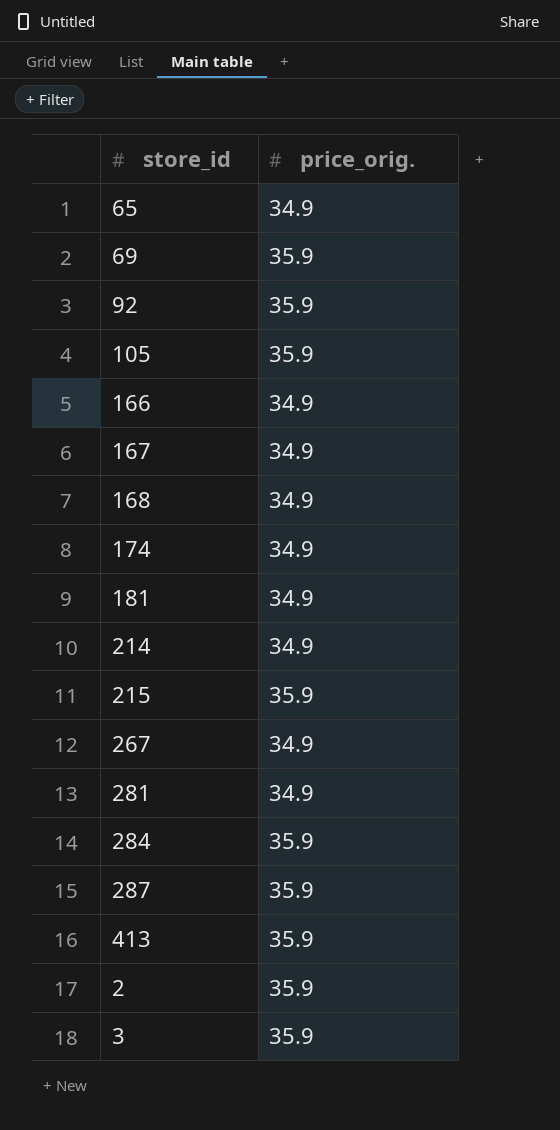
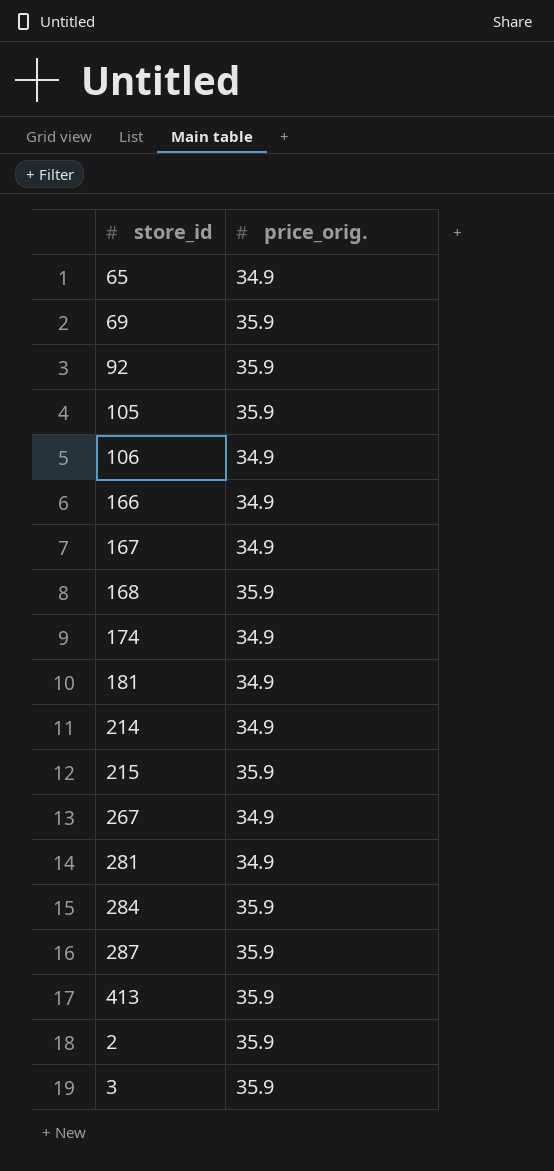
row 106: none -> 34.9
168 | price_orig.: 34.9 -> 35.9

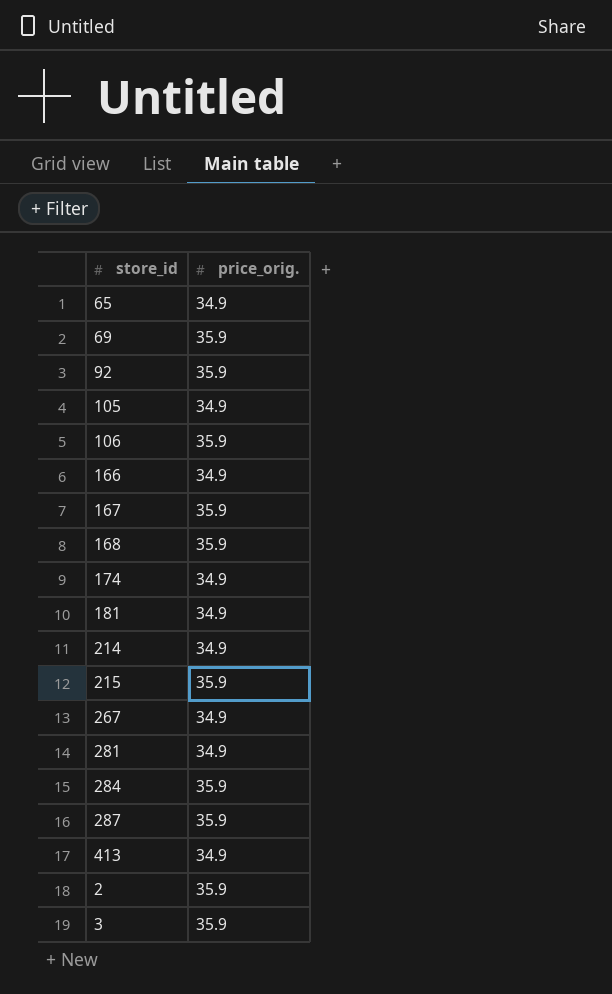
105 | price_orig.: 35.9 -> 34.9
106 | price_orig.: 34.9 -> 35.9
167 | price_orig.: 34.9 -> 35.9
413 | price_orig.: 35.9 -> 34.9

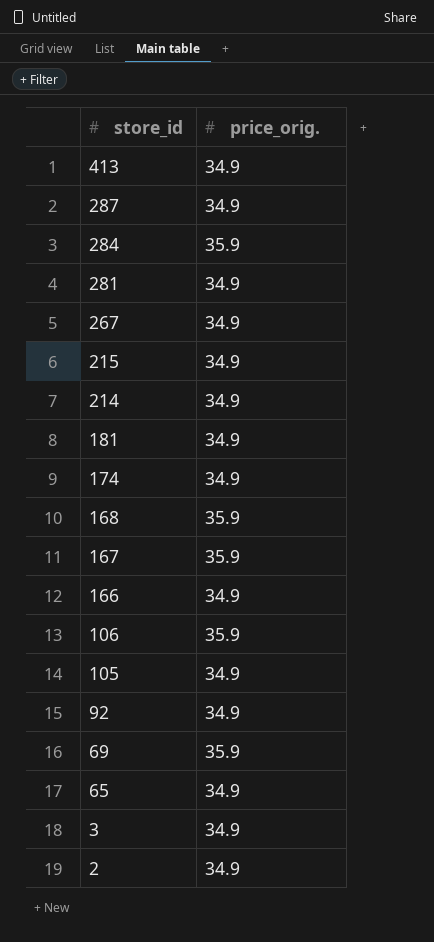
row order: none -> store_id descending
287 | price_orig.: 35.9 -> 34.9
215 | price_orig.: 35.9 -> 34.9
92 | price_orig.: 35.9 -> 34.9
3 | price_orig.: 35.9 -> 34.9
2 | price_orig.: 35.9 -> 34.9

